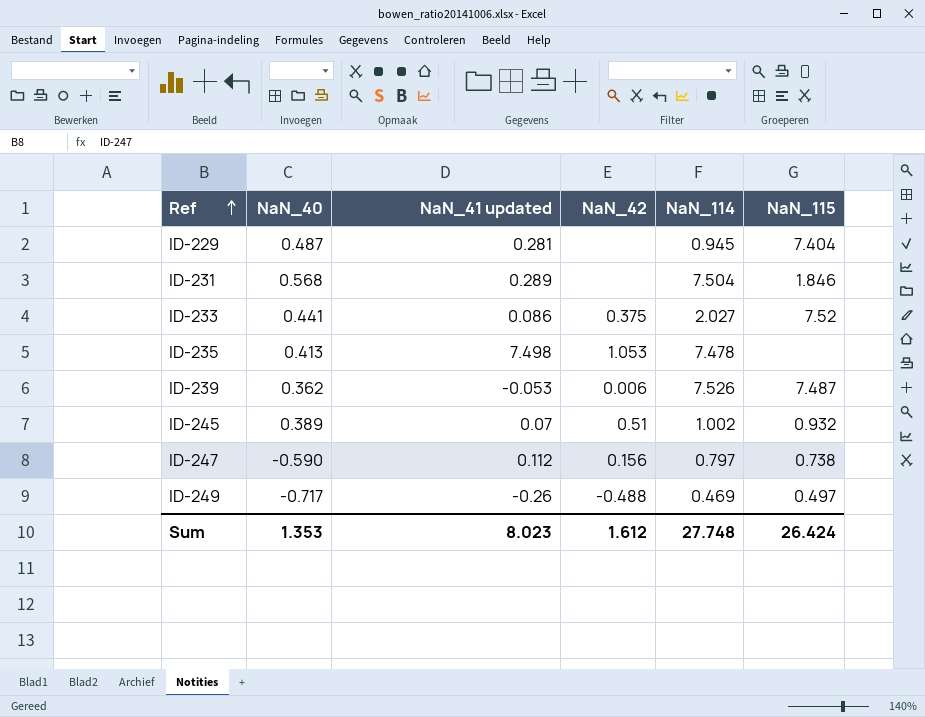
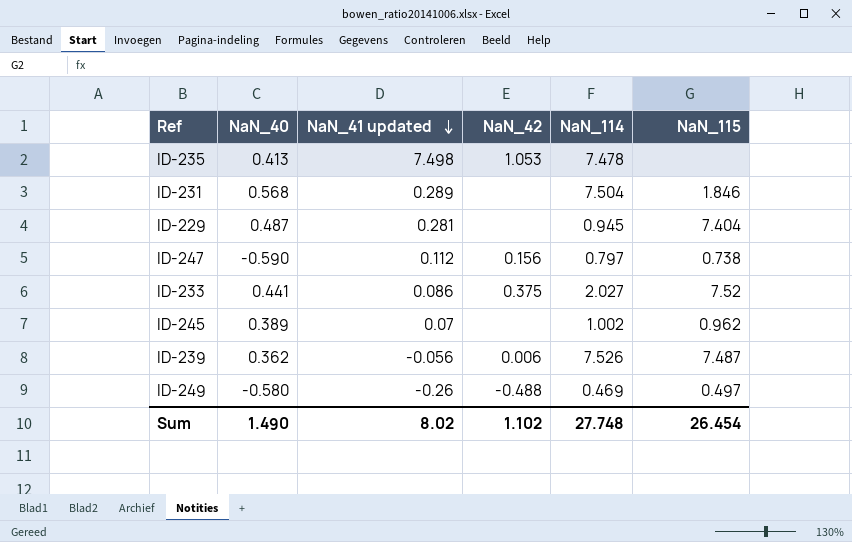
row order: Ref ascending -> NaN_41 updated descending
ID-245 | NaN_42: 0.51 -> none
ID-245 | NaN_115: 0.932 -> 0.962
ID-239 | NaN_41 updated: -0.053 -> -0.056
ID-249 | NaN_40: -0.717 -> -0.580
Sum | NaN_40: 1.353 -> 1.490
Sum | NaN_41 updated: 8.023 -> 8.02
Sum | NaN_42: 1.612 -> 1.102
Sum | NaN_115: 26.424 -> 26.454

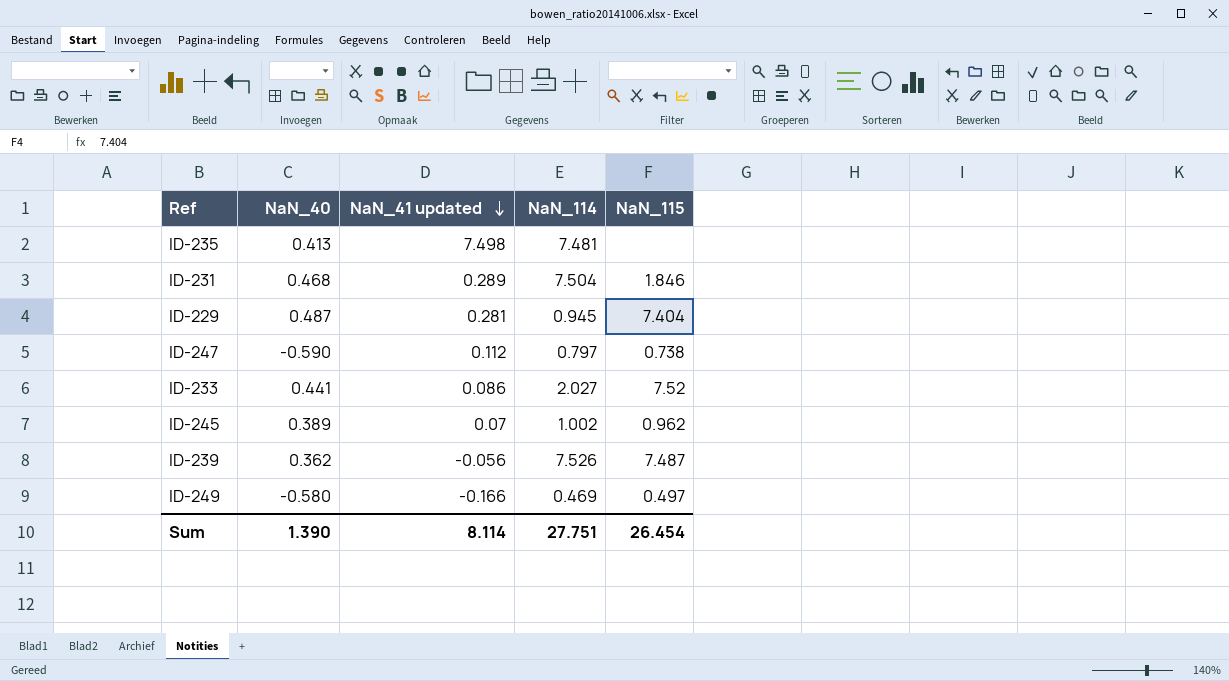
column NaN_42 | position: 4 -> none
ID-235 | NaN_114: 7.478 -> 7.481
ID-231 | NaN_40: 0.568 -> 0.468
ID-249 | NaN_41 updated: -0.26 -> -0.166
Sum | NaN_40: 1.490 -> 1.390
Sum | NaN_41 updated: 8.02 -> 8.114
Sum | NaN_114: 27.748 -> 27.751

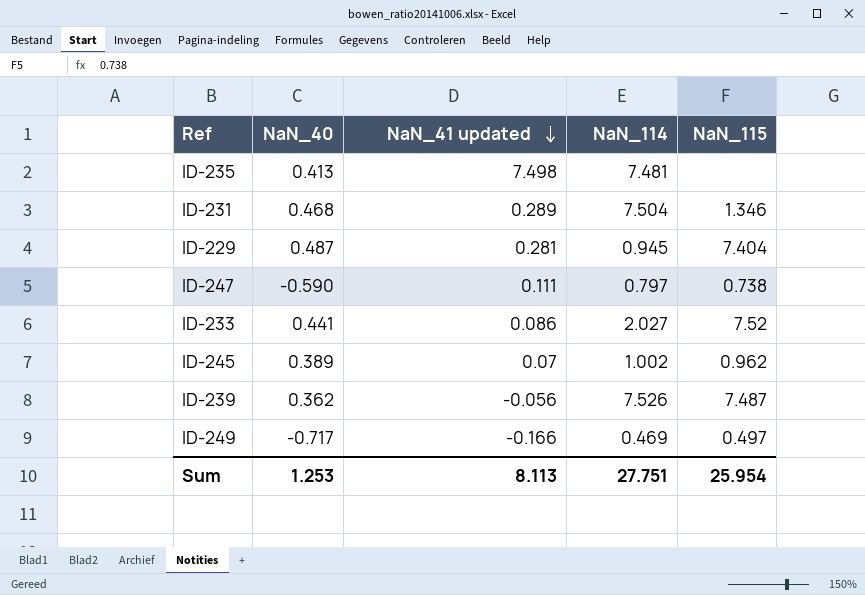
ID-231 | NaN_115: 1.846 -> 1.346
ID-247 | NaN_41 updated: 0.112 -> 0.111
ID-249 | NaN_40: -0.580 -> -0.717
Sum | NaN_40: 1.390 -> 1.253
Sum | NaN_41 updated: 8.114 -> 8.113
Sum | NaN_115: 26.454 -> 25.954

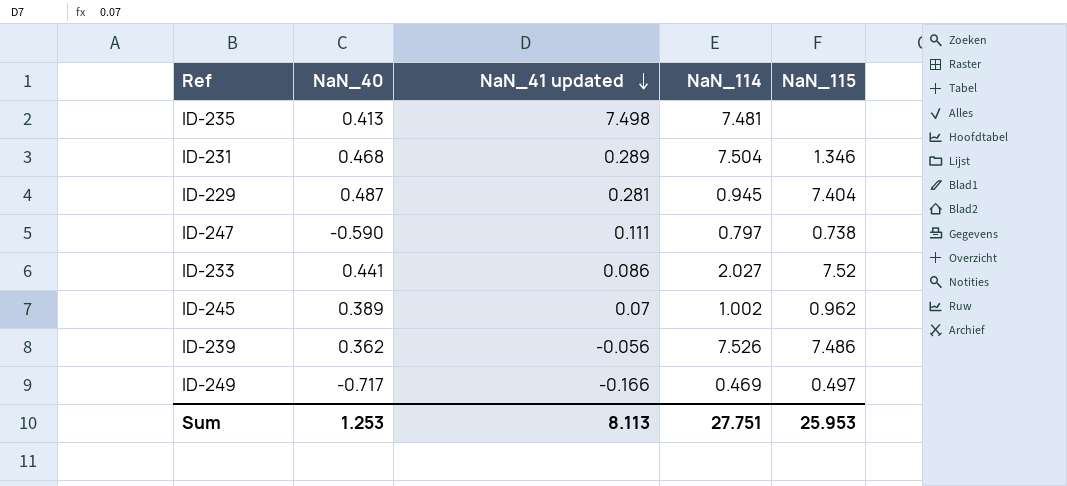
ID-239 | NaN_115: 7.487 -> 7.486
Sum | NaN_115: 25.954 -> 25.953

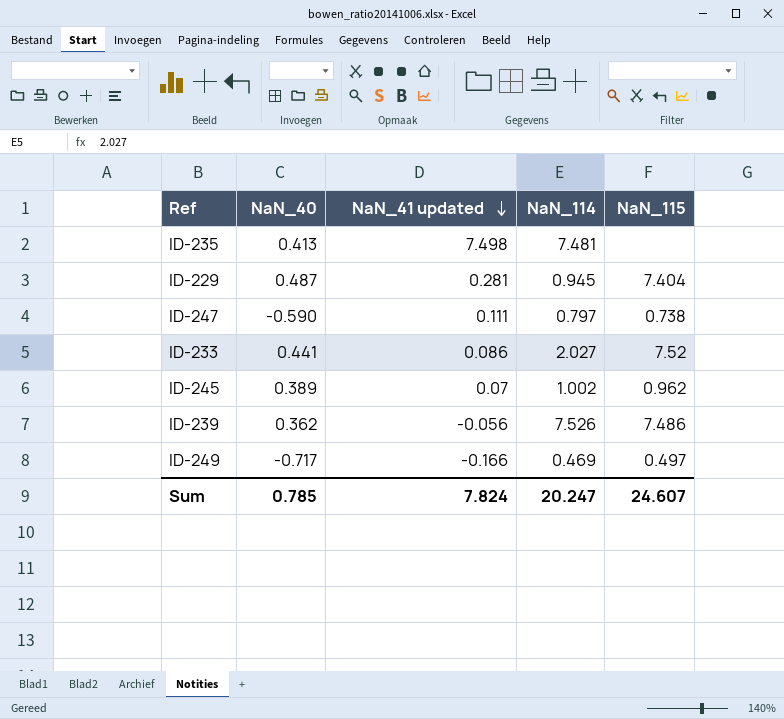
row ID-231: 0.468 | 0.289 | 7.504 | 1.346 -> none
Sum | NaN_40: 1.253 -> 0.785
Sum | NaN_41 updated: 8.113 -> 7.824
Sum | NaN_114: 27.751 -> 20.247
Sum | NaN_115: 25.953 -> 24.607

